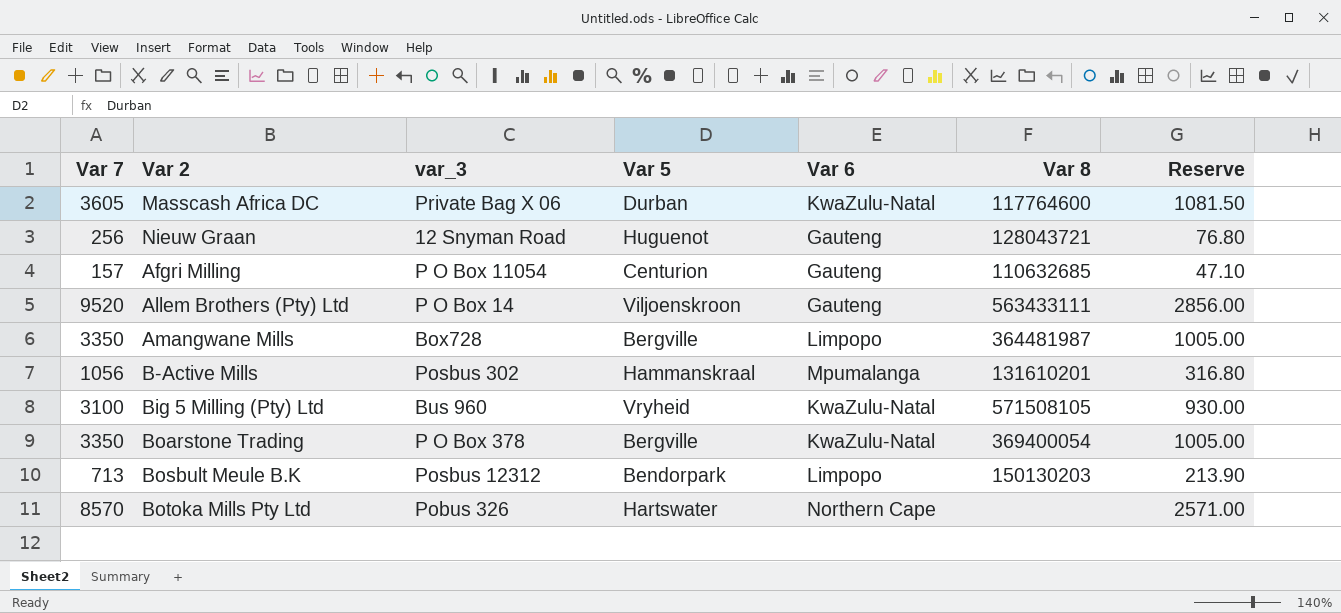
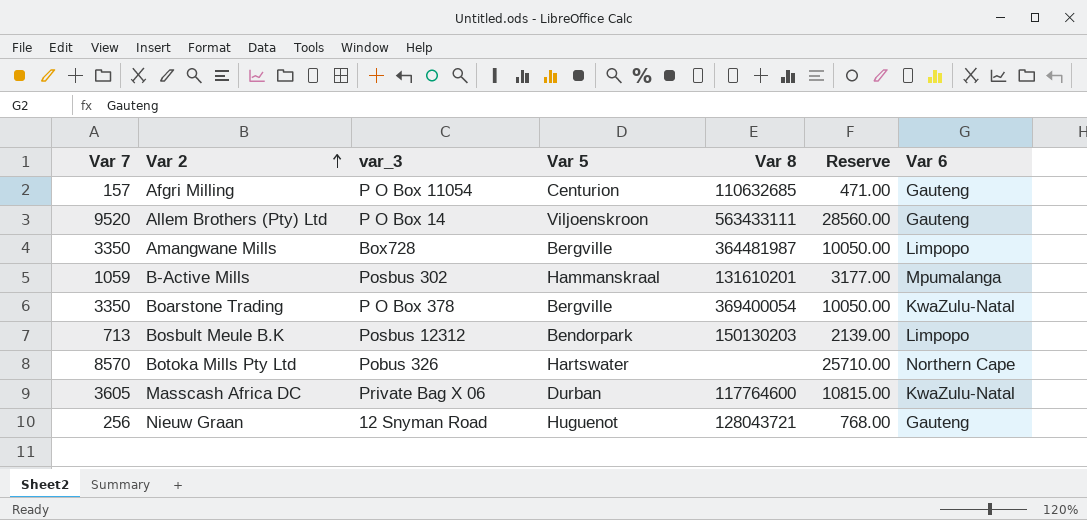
row order: none -> Var 2 ascending
column Reserve | formula: [Var 7] * 0.3 -> [Var 7] * 3
column Var 6 | position: 5 -> 7
row Big 5 Milling (Pty) Ltd: 3100 | Bus 960 | Vryheid | KwaZulu-Natal | 571508105 | 930.00 -> none
B-Active Mills | Var 7: 1056 -> 1059

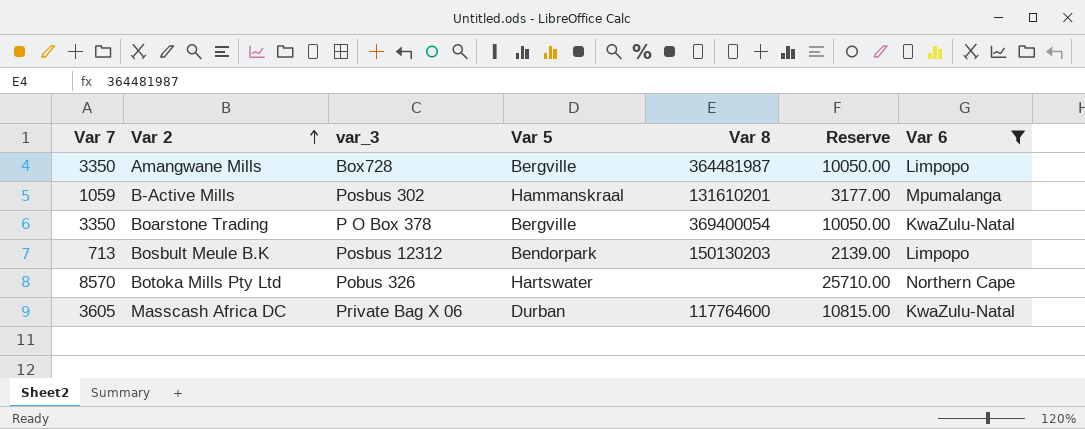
filter: none -> Var 6 != Gauteng

